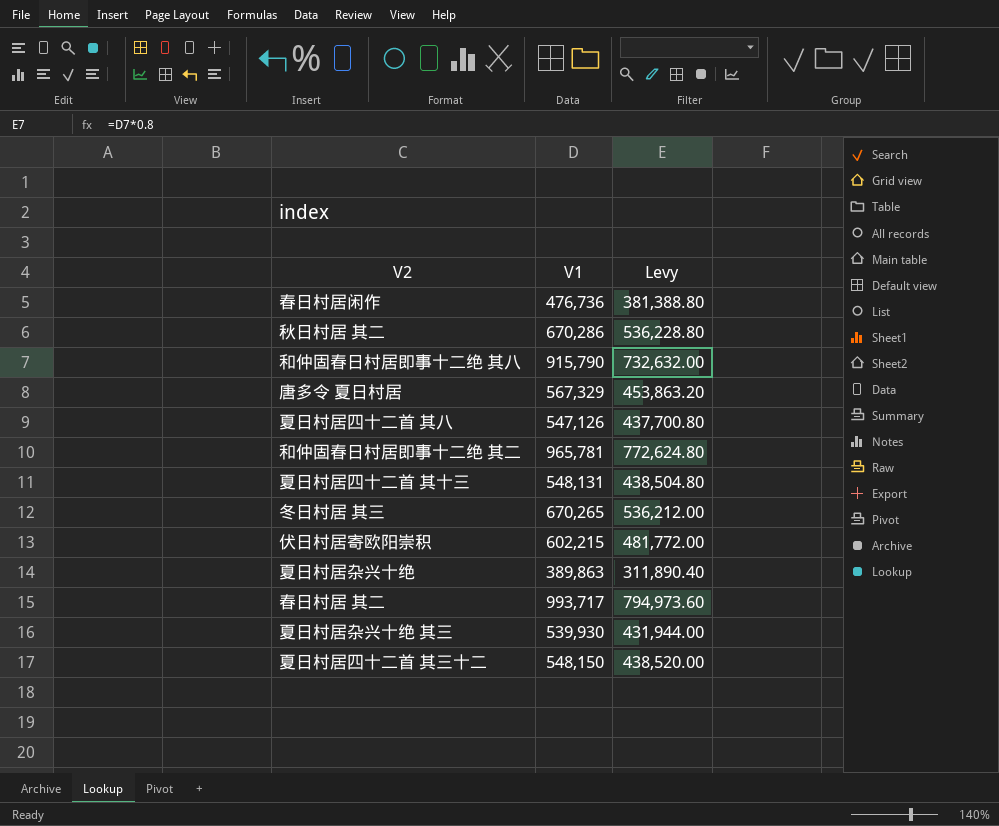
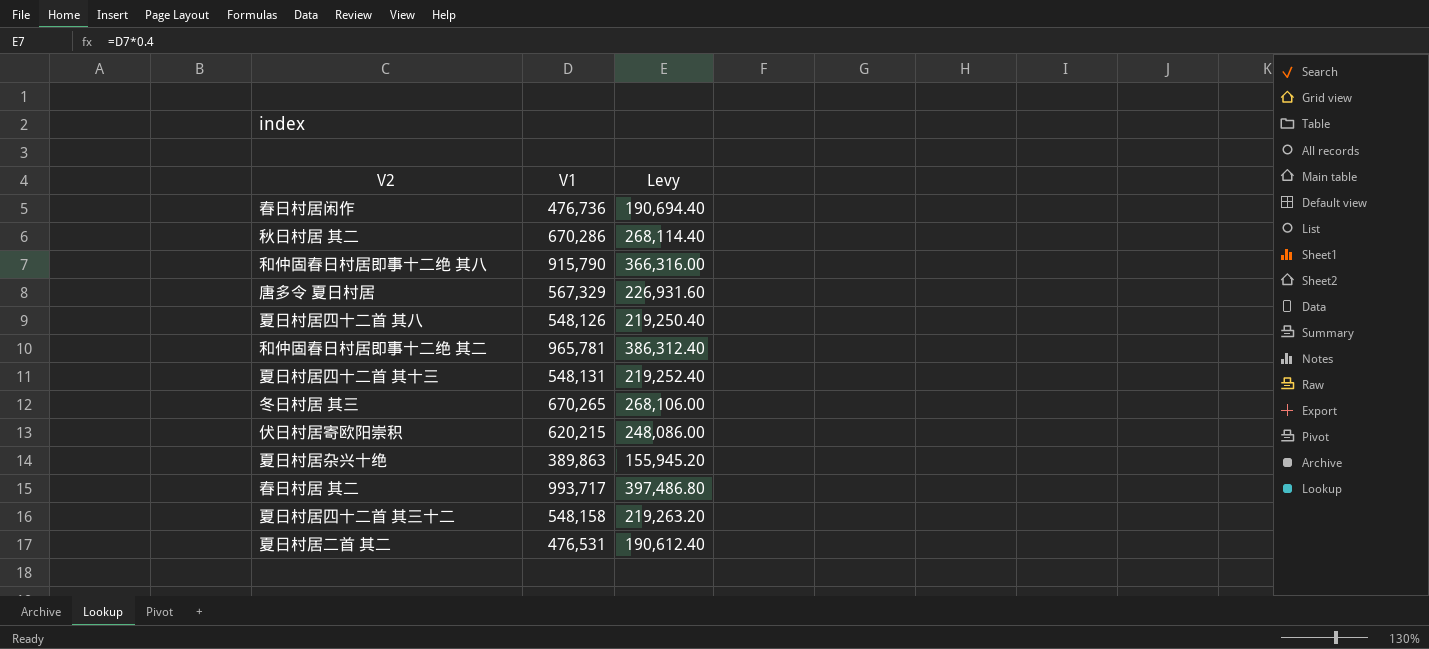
column Levy | formula: [V1] * 0.8 -> [V1] * 0.4
row 夏日村居杂兴十绝 其三: 539,930 | 431,944.00 -> none
夏日村居四十二首 其八 | V1: 547,126 -> 548,126
伏日村居寄欧阳崇积 | V1: 602,215 -> 620,215
夏日村居四十二首 其三十二 | V1: 548,150 -> 548,158
row 夏日村居二首 其二: none -> 476,531 | 190,612.40

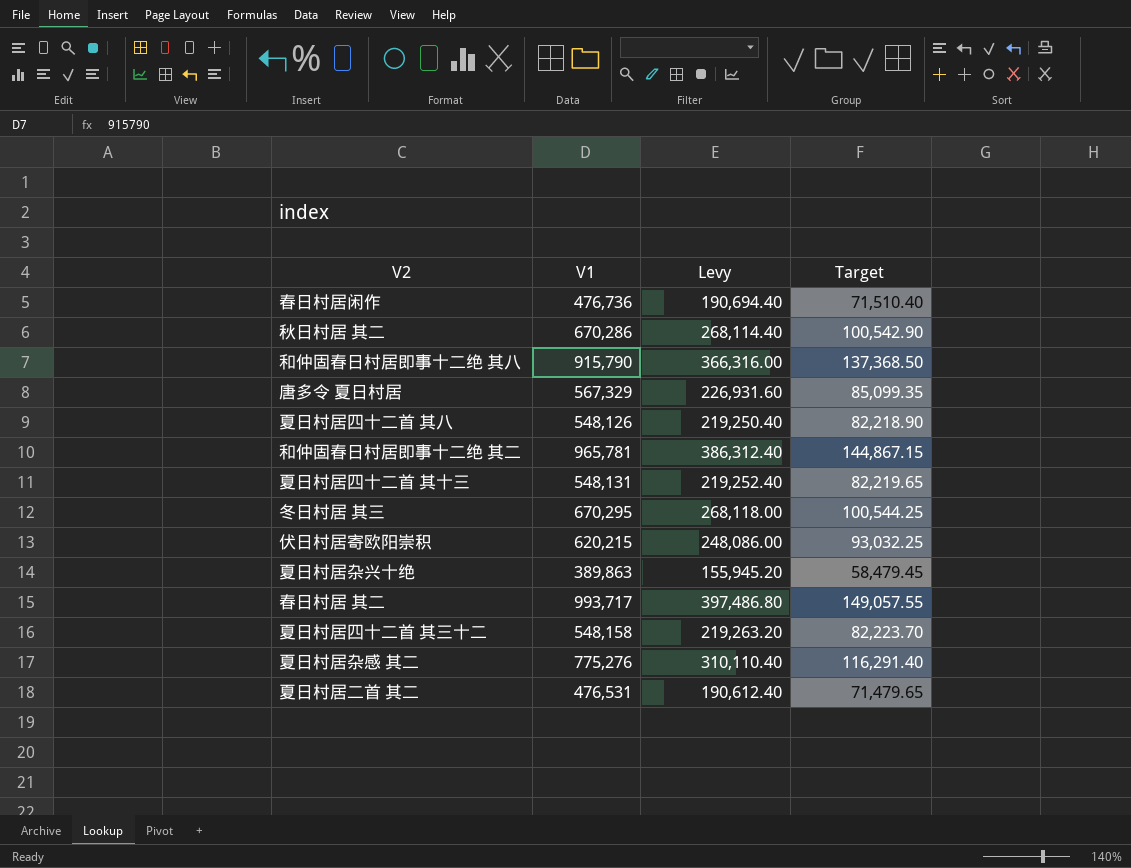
column Target | formula: none -> [V1] * 0.15
冬日村居 其三 | V1: 670,265 -> 670,295
冬日村居 其三 | Levy: 268,106.00 -> 268,118.00
row 夏日村居杂感 其二: none -> 775,276 | 310,110.40 | 116,291.40

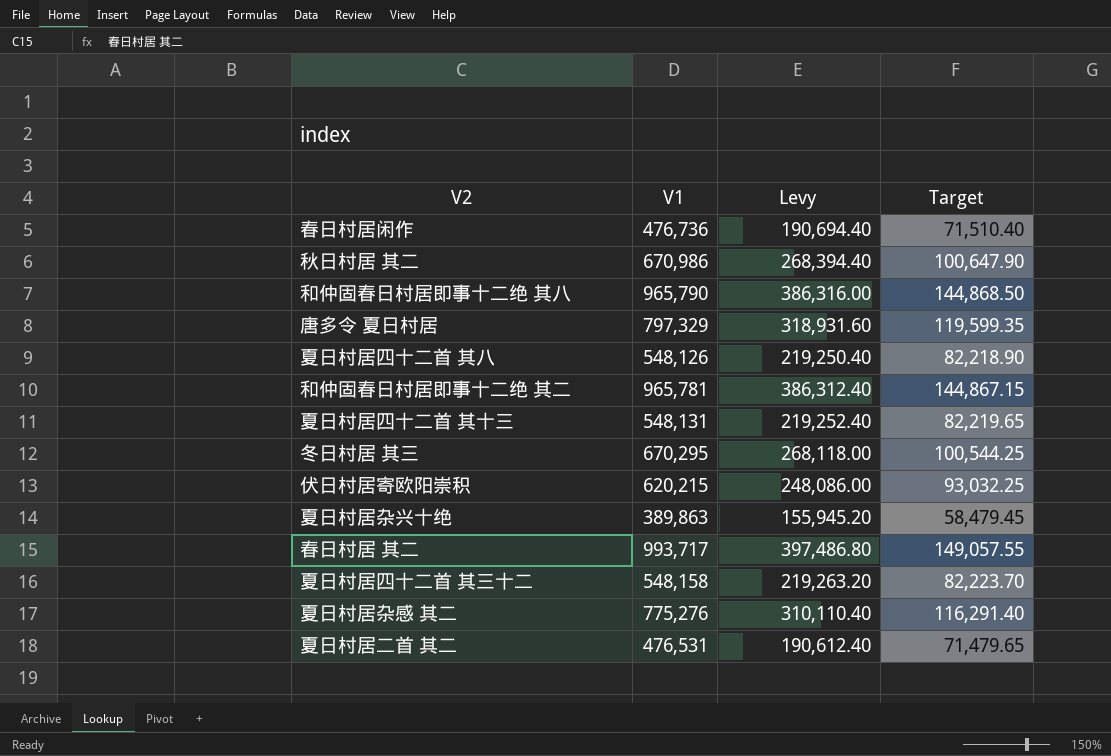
秋日村居 其二 | V1: 670,286 -> 670,986
秋日村居 其二 | Levy: 268,114.40 -> 268,394.40
秋日村居 其二 | Target: 100,542.90 -> 100,647.90
和仲固春日村居即事十二绝 其八 | V1: 915,790 -> 965,790
和仲固春日村居即事十二绝 其八 | Levy: 366,316.00 -> 386,316.00
和仲固春日村居即事十二绝 其八 | Target: 137,368.50 -> 144,868.50
唐多令 夏日村居 | V1: 567,329 -> 797,329
唐多令 夏日村居 | Levy: 226,931.60 -> 318,931.60
唐多令 夏日村居 | Target: 85,099.35 -> 119,599.35

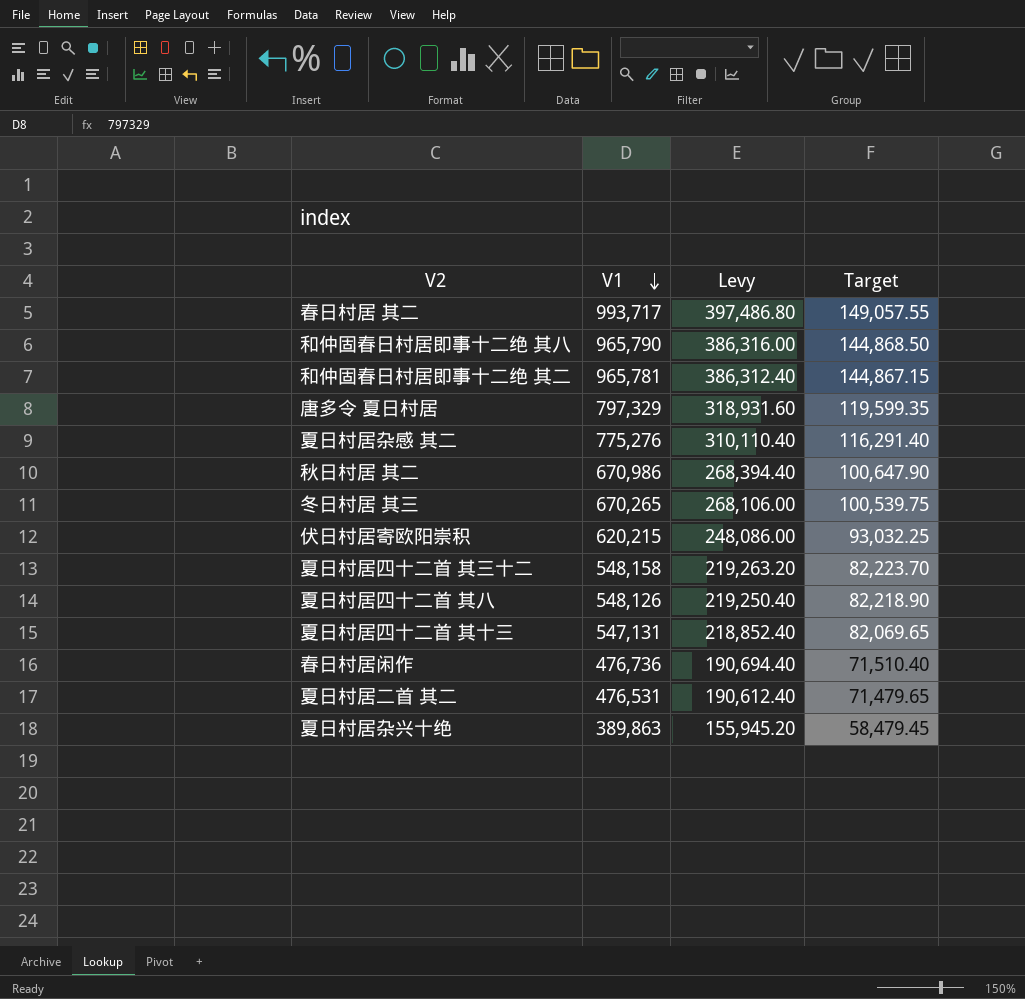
row order: none -> V1 descending
冬日村居 其三 | V1: 670,295 -> 670,265
冬日村居 其三 | Levy: 268,118.00 -> 268,106.00
冬日村居 其三 | Target: 100,544.25 -> 100,539.75
夏日村居四十二首 其十三 | V1: 548,131 -> 547,131
夏日村居四十二首 其十三 | Levy: 219,252.40 -> 218,852.40
夏日村居四十二首 其十三 | Target: 82,219.65 -> 82,069.65

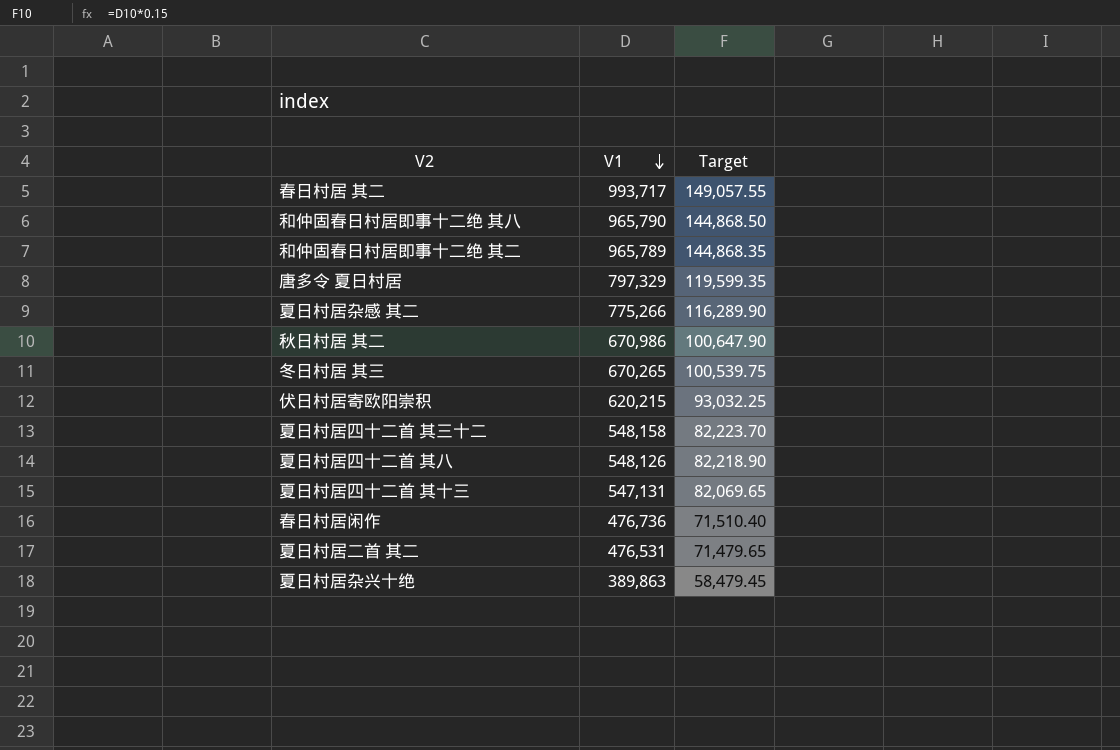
column Levy | formula: [V1] * 0.4 -> none
和仲固春日村居即事十二绝 其二 | V1: 965,781 -> 965,789
和仲固春日村居即事十二绝 其二 | Target: 144,867.15 -> 144,868.35
夏日村居杂感 其二 | V1: 775,276 -> 775,266
夏日村居杂感 其二 | Target: 116,291.40 -> 116,289.90

